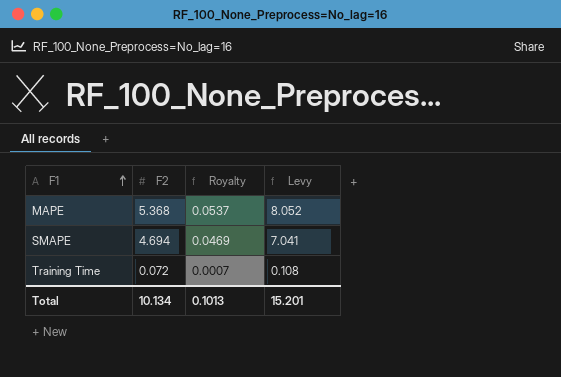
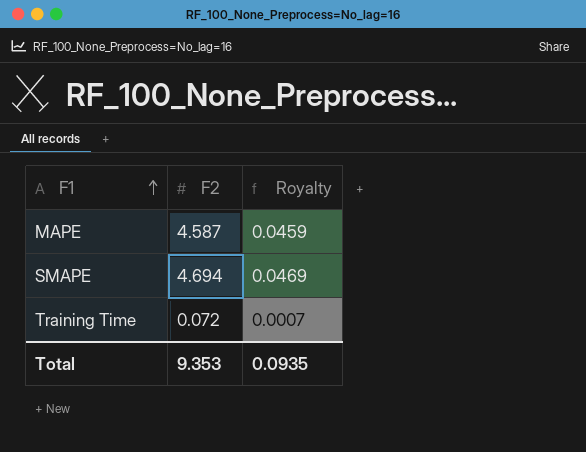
column Levy | formula: [F2] * 1.5 -> none
MAPE | F2: 5.368 -> 4.587
MAPE | Royalty: 0.0537 -> 0.0459
Total | F2: 10.134 -> 9.353
Total | Royalty: 0.1013 -> 0.0935

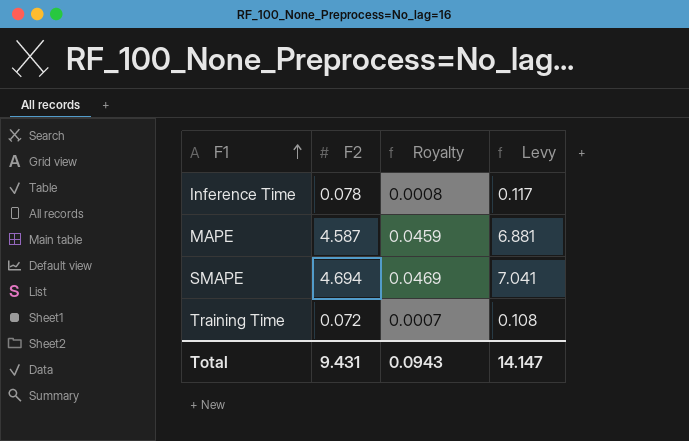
column Levy | formula: none -> [F2] * 1.5
row Inference Time: none -> 0.078 | 0.0008 | 0.117
Total | F2: 9.353 -> 9.431
Total | Royalty: 0.0935 -> 0.0943

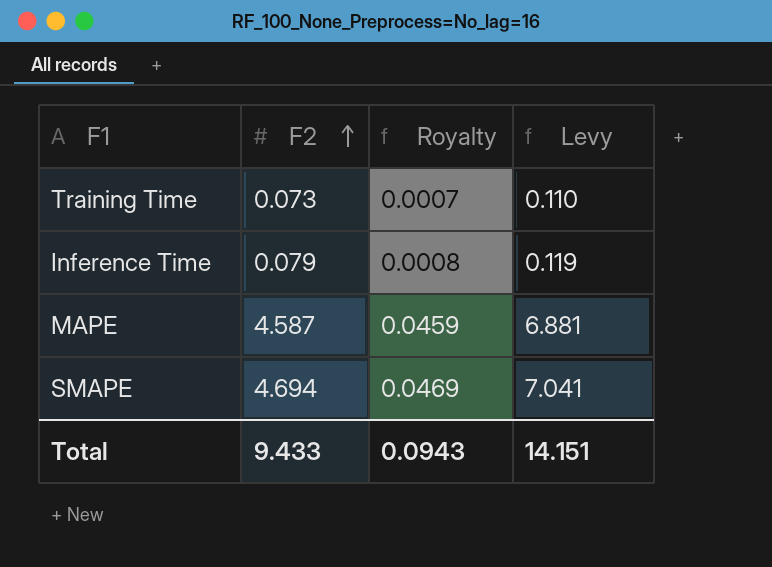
row order: F1 ascending -> F2 ascending
Training Time | F2: 0.072 -> 0.073
Training Time | Levy: 0.108 -> 0.110
Inference Time | F2: 0.078 -> 0.079
Inference Time | Levy: 0.117 -> 0.119
Total | F2: 9.431 -> 9.433
Total | Levy: 14.147 -> 14.151

